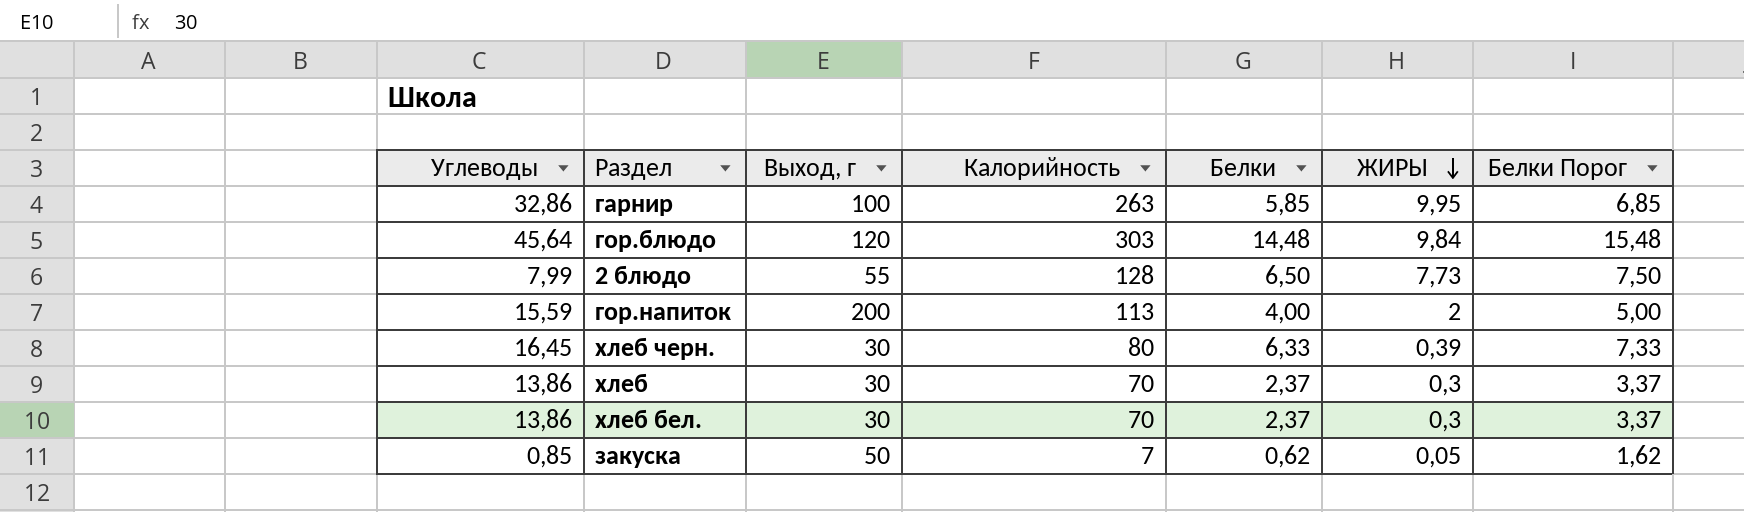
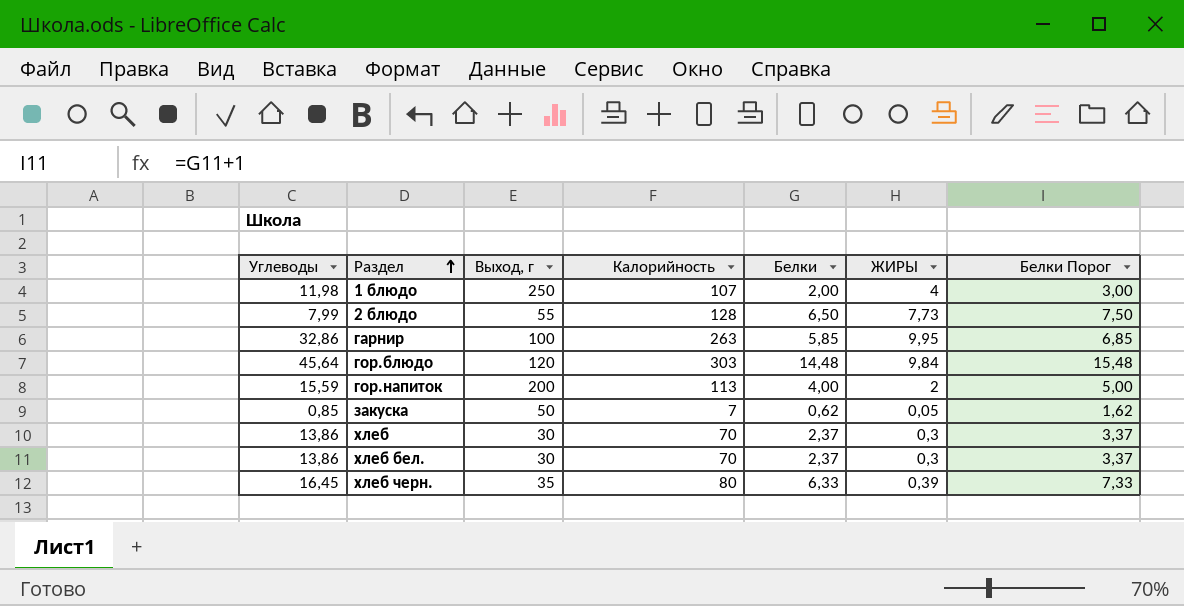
row order: ЖИРЫ descending -> Раздел ascending
row 1 блюдо: none -> 11,98 | 250 | 107 | 2,00 | 4 | 3,00
хлеб черн. | Выход, г: 30 -> 35

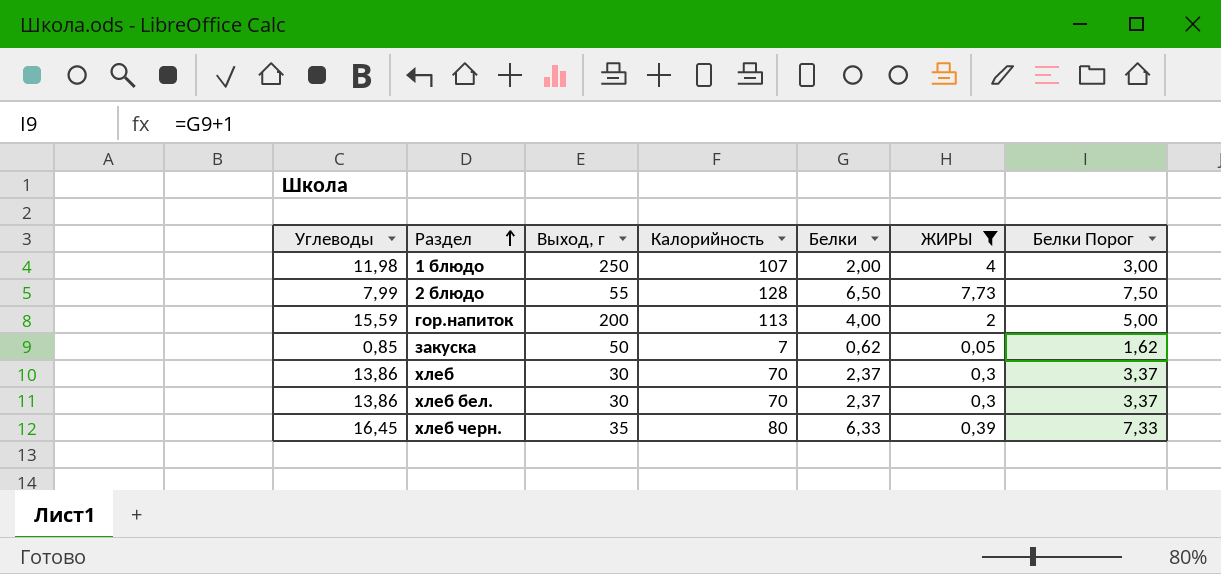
filter: none -> ЖИРЫ <= 7,73

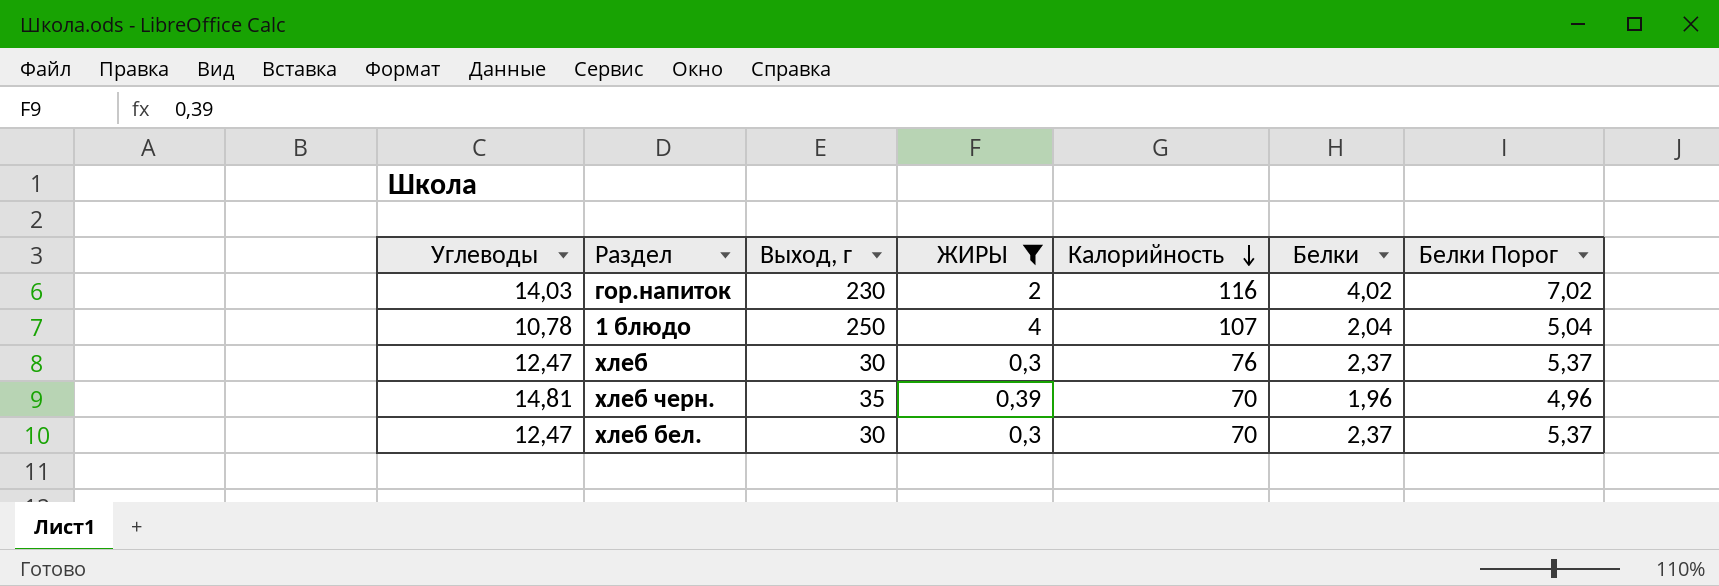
row order: Раздел ascending -> Калорийность descending
column ЖИРЫ | position: 6 -> 4
column Белки Порог | formula: [Белки] + 1 -> [Белки] + 3
row 2 блюдо: 7,99 | 55 | 128 | 6,50 | 7,73 | 7,50 -> none
row закуска: 0,85 | 50 | 7 | 0,62 | 0,05 | 1,62 -> none
гор.напиток | Углеводы: 15,59 -> 14,03
гор.напиток | Выход, г: 200 -> 230
гор.напиток | Калорийность: 113 -> 116
гор.напиток | Белки: 4,00 -> 4,02
1 блюдо | Углеводы: 11,98 -> 10,78
1 блюдо | Белки: 2,00 -> 2,04
хлеб | Углеводы: 13,86 -> 12,47
хлеб | Калорийность: 70 -> 76
хлеб черн. | Углеводы: 16,45 -> 14,81
хлеб черн. | Калорийность: 80 -> 70
хлеб черн. | Белки: 6,33 -> 1,96
хлеб бел. | Углеводы: 13,86 -> 12,47

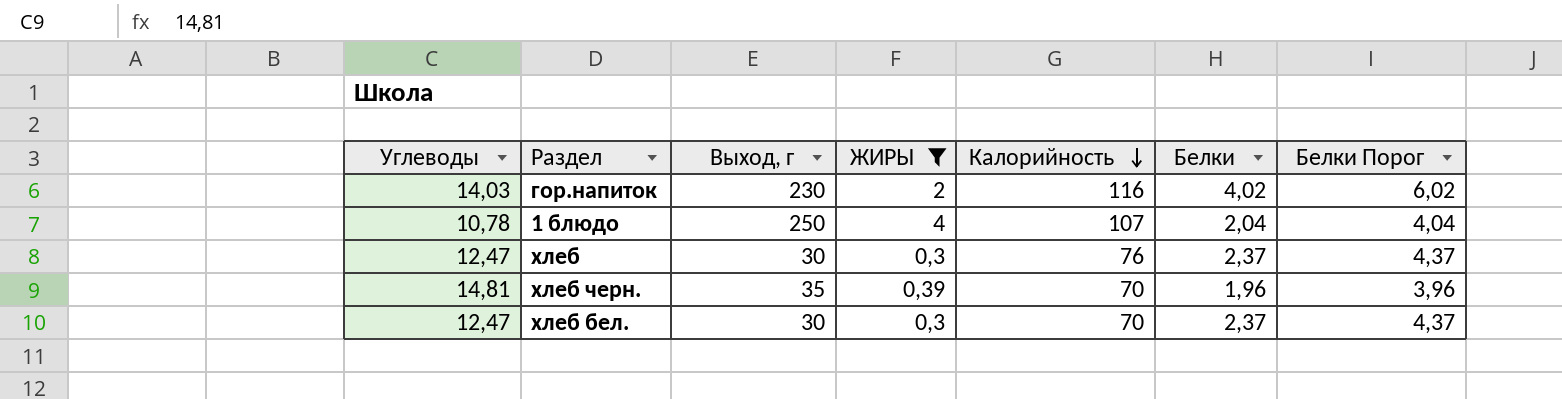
column Белки Порог | formula: [Белки] + 3 -> [Белки] + 2

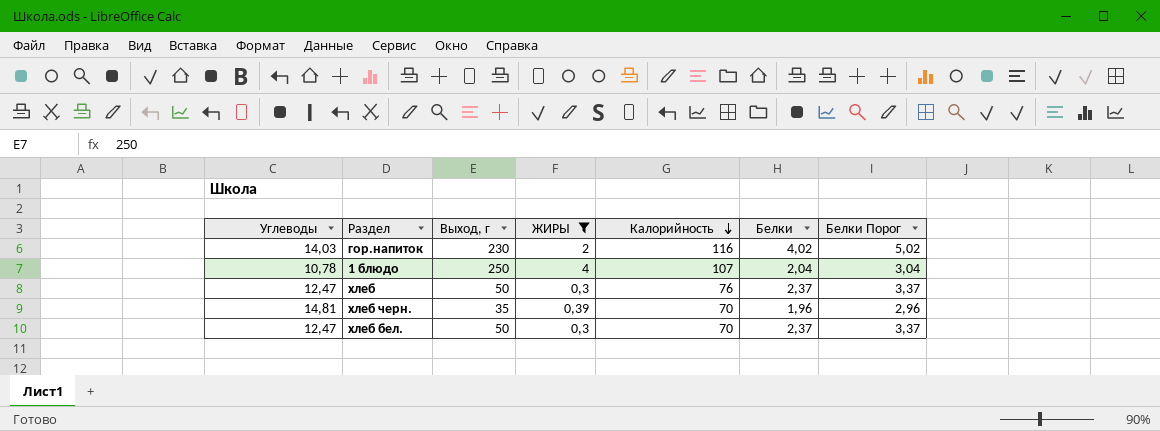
column Белки Порог | formula: [Белки] + 2 -> [Белки] + 1
хлеб | Выход, г: 30 -> 50
хлеб бел. | Выход, г: 30 -> 50

